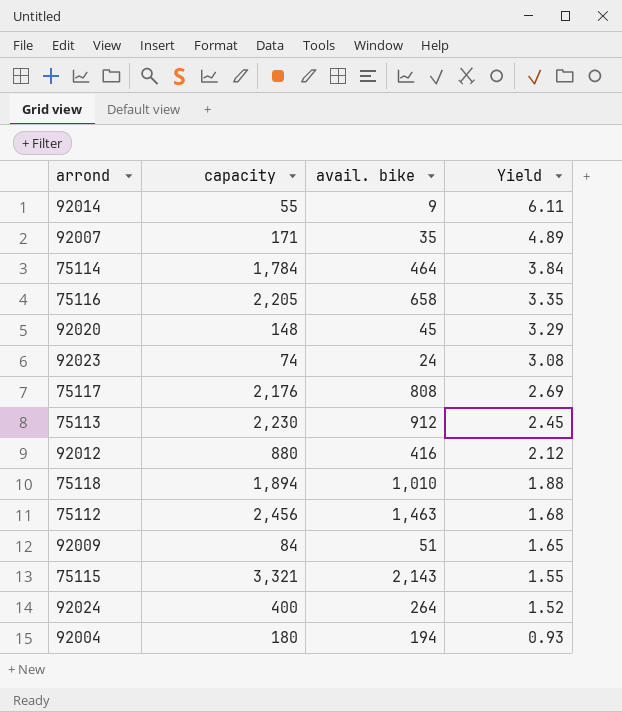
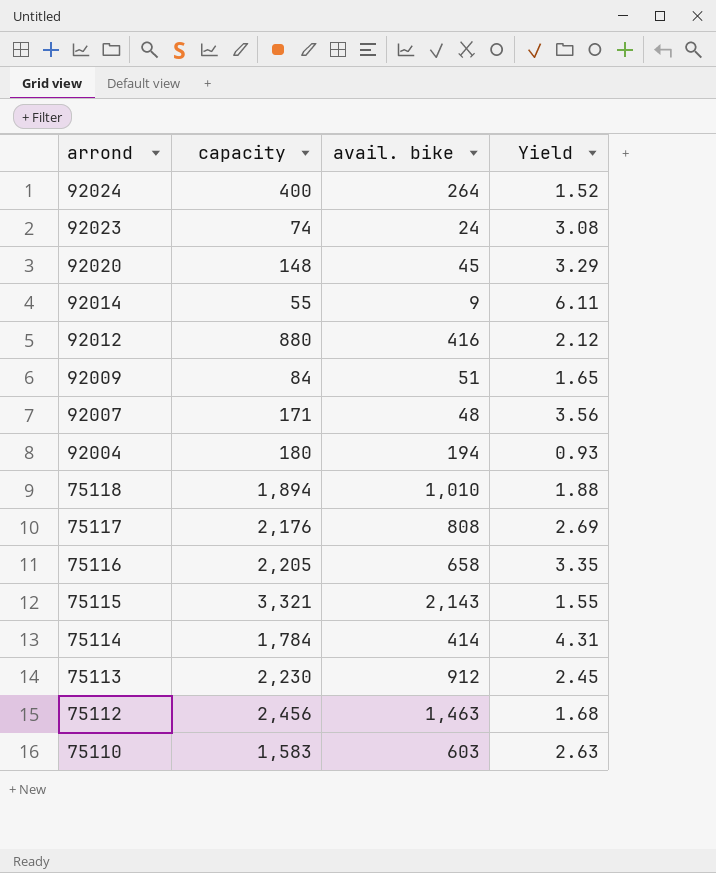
row order: Yield descending -> arrond descending
92007 | avail. bike: 35 -> 48
92007 | Yield: 4.89 -> 3.56
75114 | avail. bike: 464 -> 414
75114 | Yield: 3.84 -> 4.31
row 75110: none -> 1,583 | 603 | 2.63

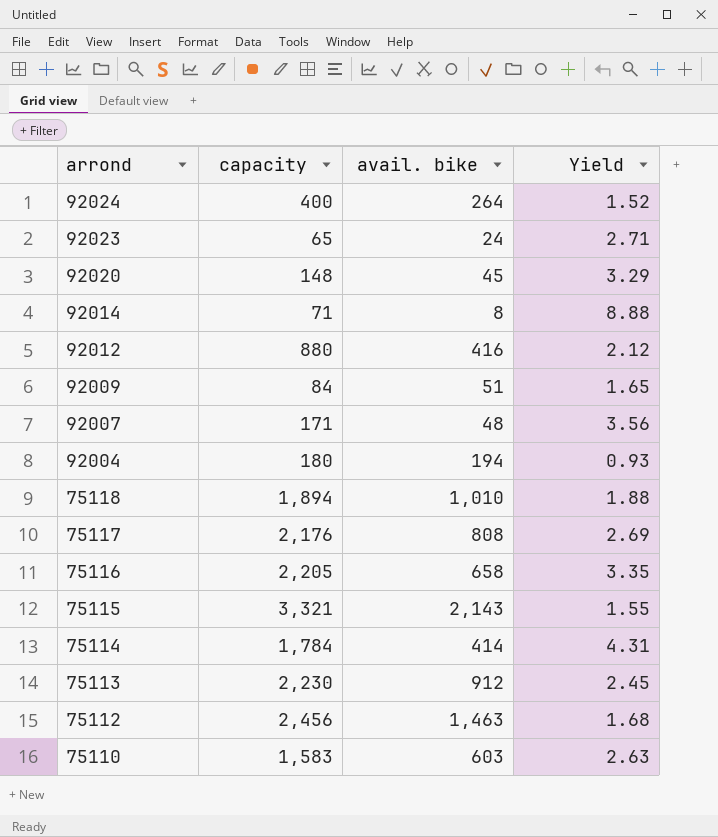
92023 | capacity: 74 -> 65
92023 | Yield: 3.08 -> 2.71
92014 | capacity: 55 -> 71
92014 | avail. bike: 9 -> 8
92014 | Yield: 6.11 -> 8.88

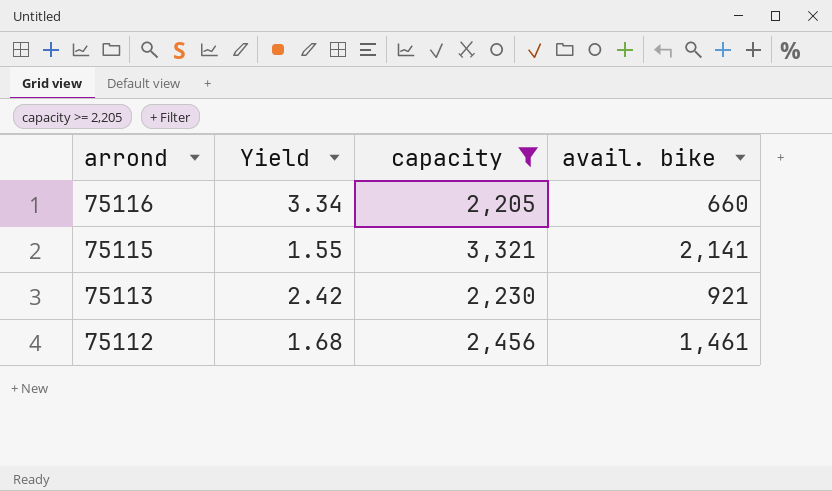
filter: none -> capacity >= 2,205
column Yield | position: 4 -> 2
75116 | Yield: 3.35 -> 3.34
75116 | avail. bike: 658 -> 660
75115 | avail. bike: 2,143 -> 2,141
75113 | Yield: 2.45 -> 2.42
75113 | avail. bike: 912 -> 921
75112 | avail. bike: 1,463 -> 1,461

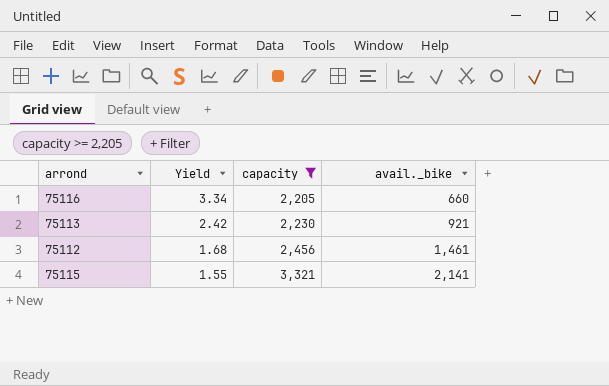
row order: arrond descending -> Yield descending
column name: avail. bike -> avail._bike

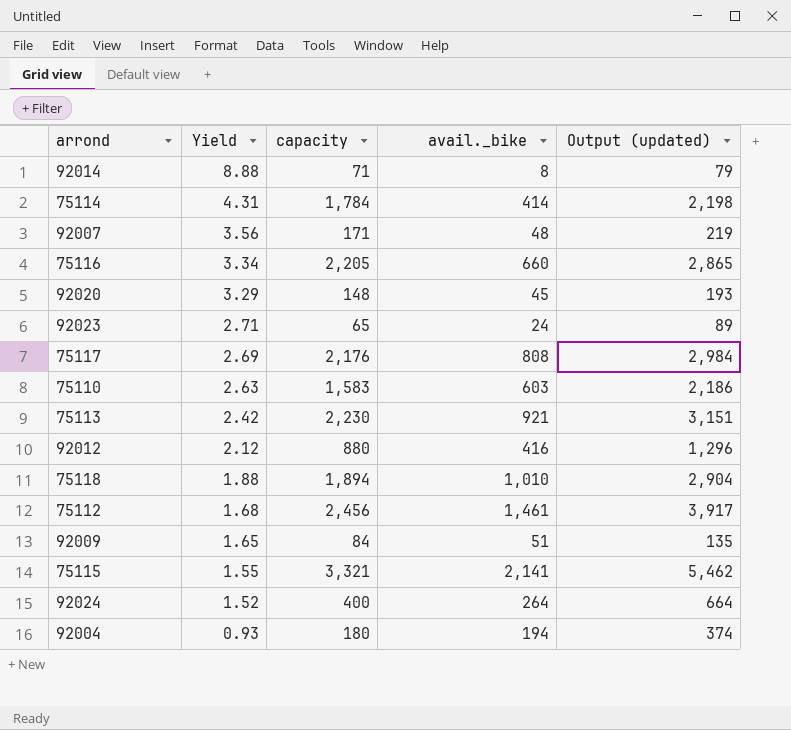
filter: capacity >= 2,205 -> none
column Output (updated) | formula: none -> [capacity] + [avail._bike]

